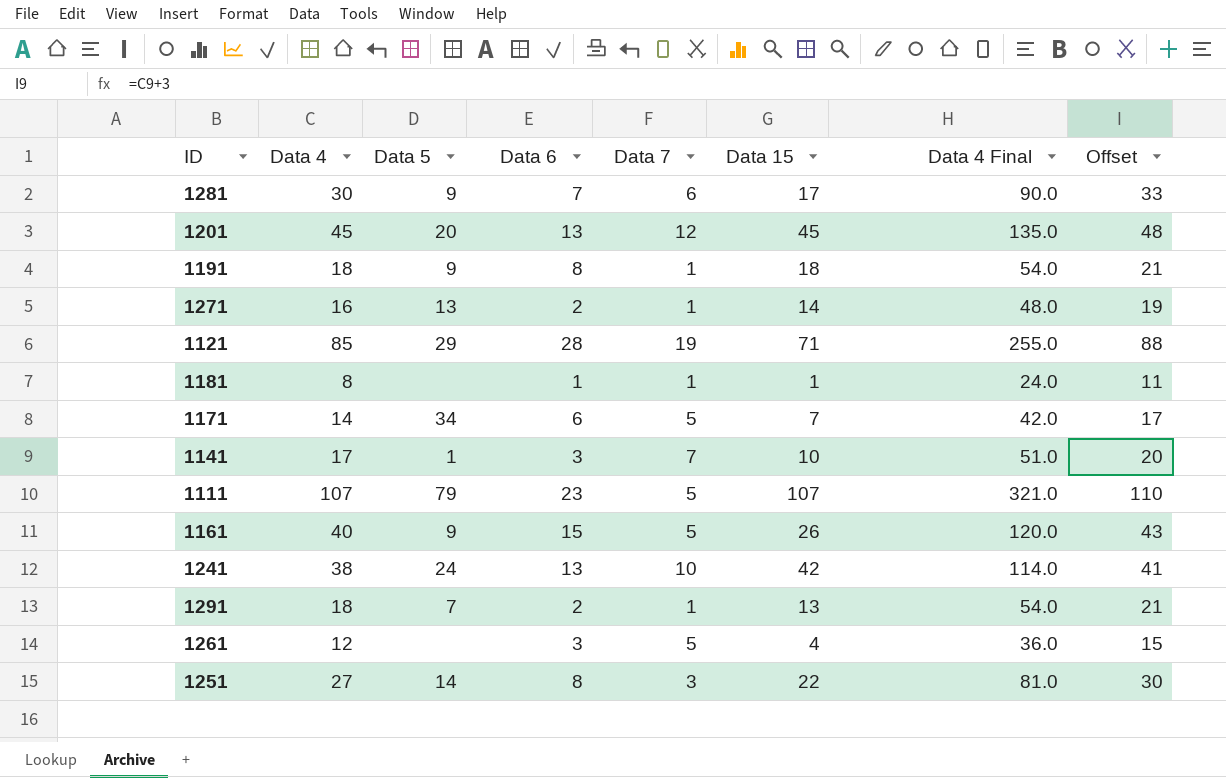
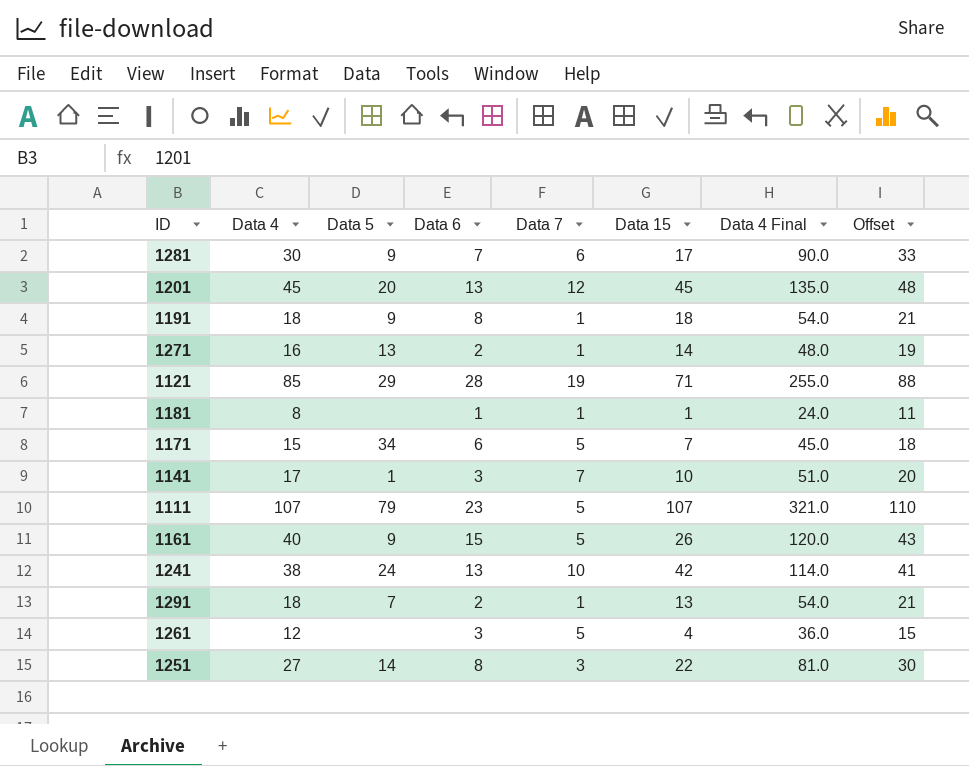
1171 | Data 4: 14 -> 15
1171 | Data 4 Final: 42.0 -> 45.0
1171 | Offset: 17 -> 18

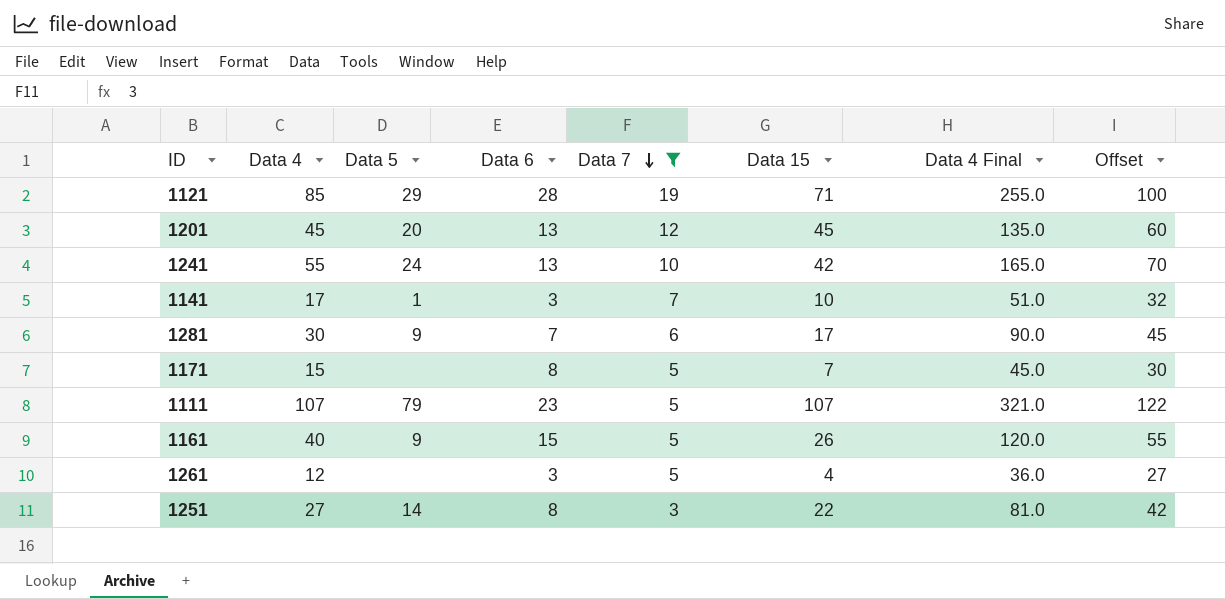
filter: none -> Data 7 != 1
row order: none -> Data 7 descending
column Offset | formula: [Data 4] + 3 -> [Data 4] + 15
1241 | Data 4: 38 -> 55
1241 | Data 4 Final: 114.0 -> 165.0
1171 | Data 5: 34 -> none
1171 | Data 6: 6 -> 8

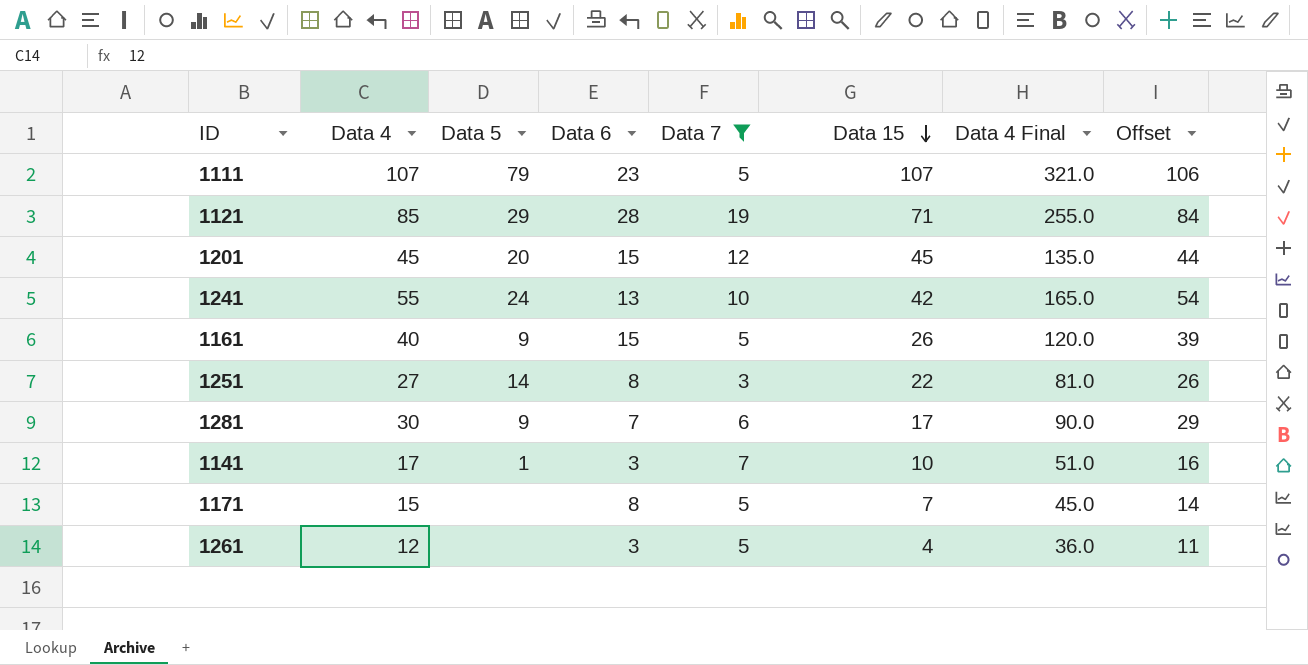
row order: Data 7 descending -> Data 15 descending
column Offset | formula: [Data 4] + 15 -> [Data 4] - 1
1201 | Data 6: 13 -> 15

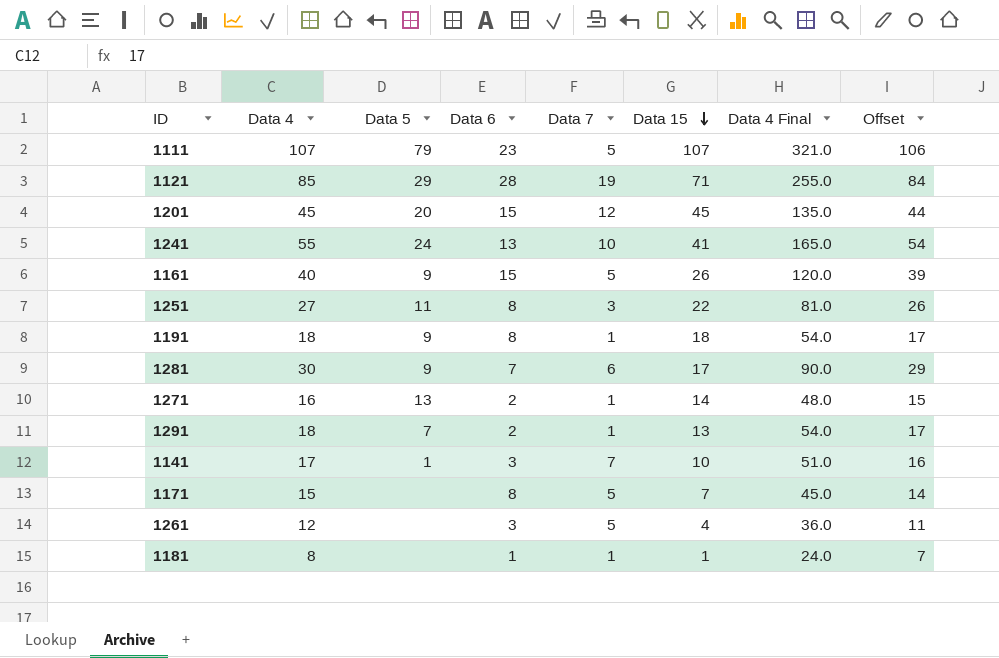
filter: Data 7 != 1 -> none
1241 | Data 15: 42 -> 41
1251 | Data 5: 14 -> 11

